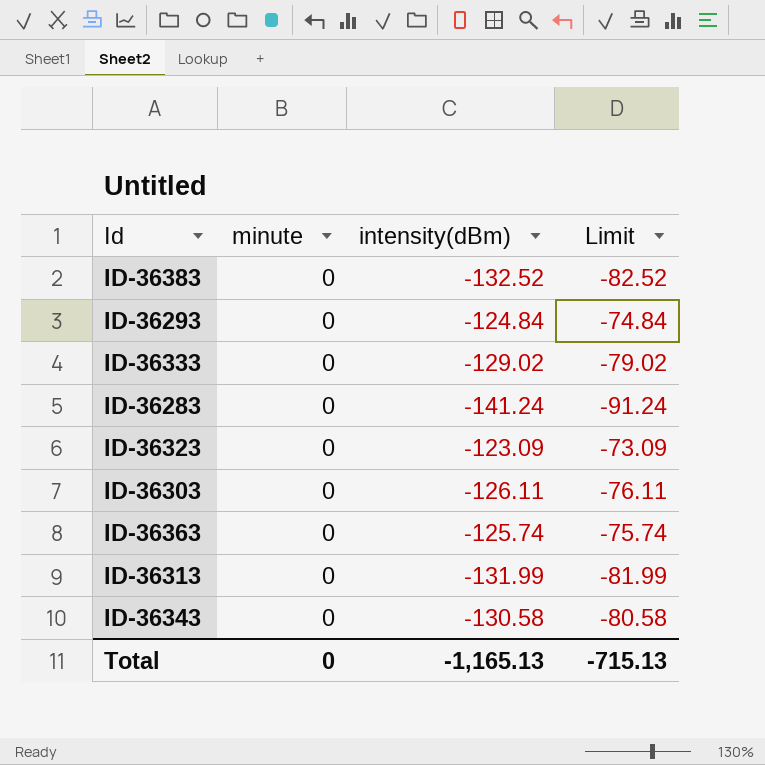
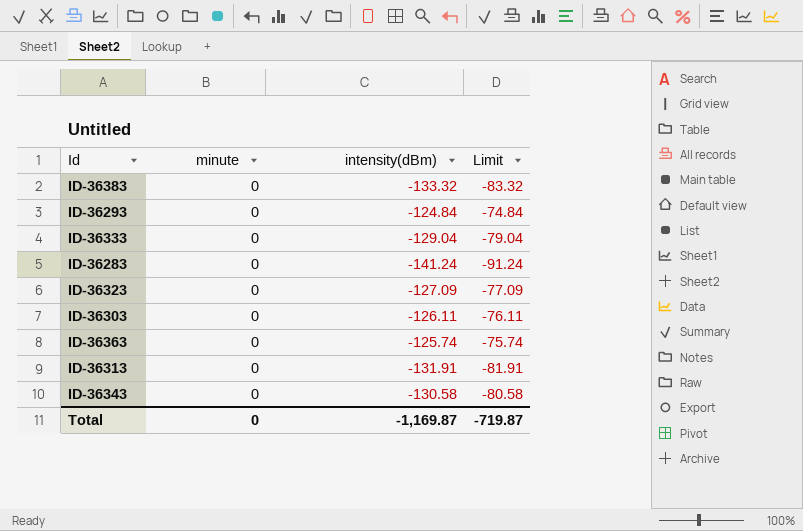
ID-36383 | intensity(dBm): -132.52 -> -133.32
ID-36383 | Limit: -82.52 -> -83.32
ID-36333 | intensity(dBm): -129.02 -> -129.04
ID-36333 | Limit: -79.02 -> -79.04
ID-36323 | intensity(dBm): -123.09 -> -127.09
ID-36323 | Limit: -73.09 -> -77.09
ID-36313 | intensity(dBm): -131.99 -> -131.91
ID-36313 | Limit: -81.99 -> -81.91
Total | intensity(dBm): -1,165.13 -> -1,169.87
Total | Limit: -715.13 -> -719.87

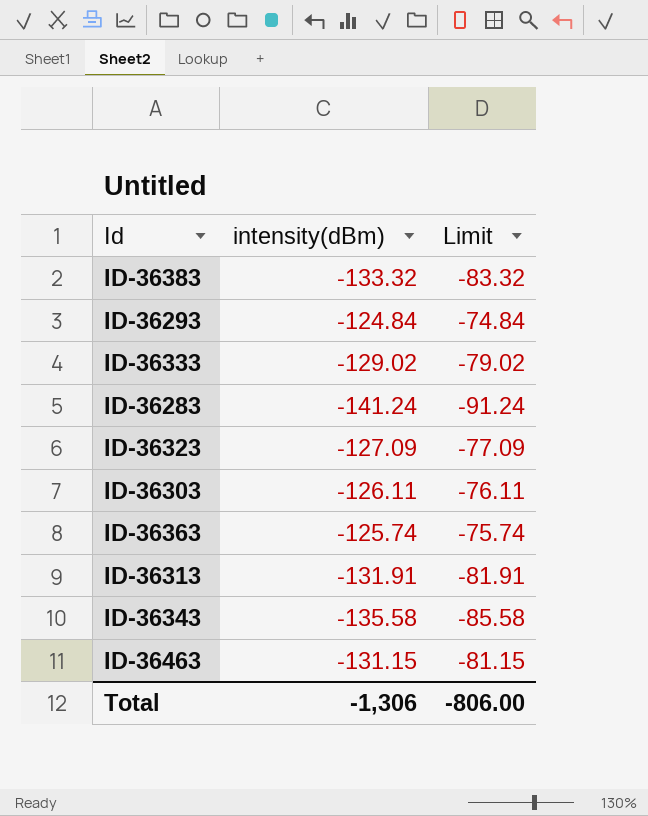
column minute | position: 2 -> none
ID-36333 | intensity(dBm): -129.04 -> -129.02
ID-36333 | Limit: -79.04 -> -79.02
ID-36343 | intensity(dBm): -130.58 -> -135.58
ID-36343 | Limit: -80.58 -> -85.58
row ID-36463: none -> -131.15 | -81.15
Total | intensity(dBm): -1,169.87 -> -1,306
Total | Limit: -719.87 -> -806.00

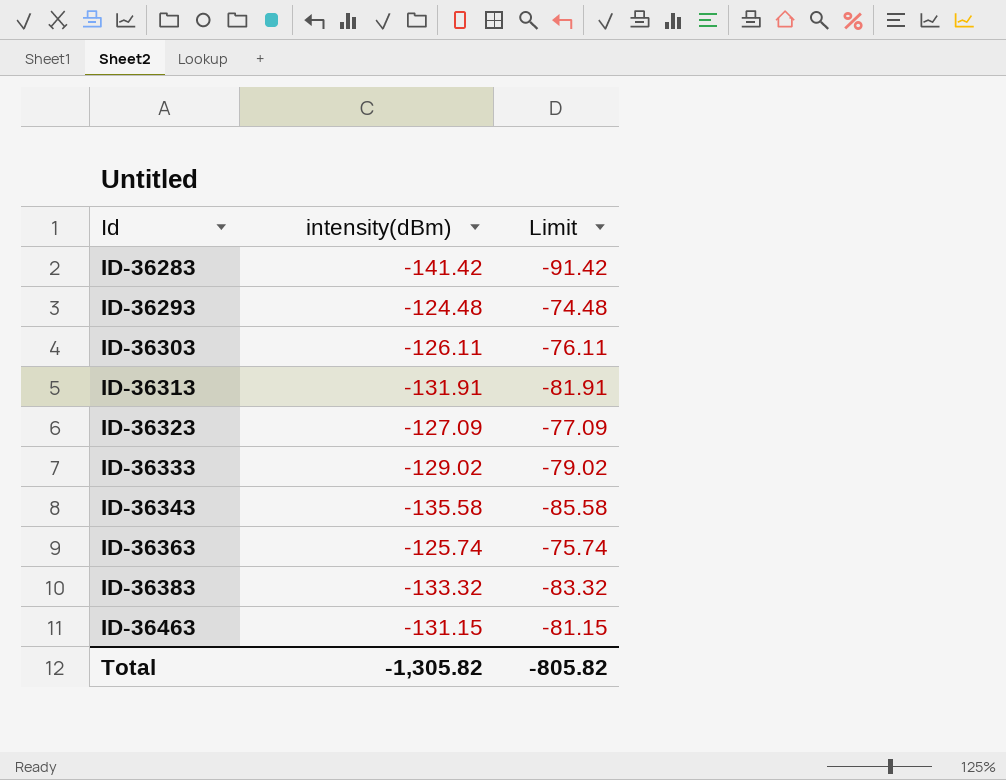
row order: none -> Id ascending
ID-36283 | intensity(dBm): -141.24 -> -141.42
ID-36283 | Limit: -91.24 -> -91.42
ID-36293 | intensity(dBm): -124.84 -> -124.48
ID-36293 | Limit: -74.84 -> -74.48
Total | intensity(dBm): -1,306 -> -1,305.82
Total | Limit: -806.00 -> -805.82

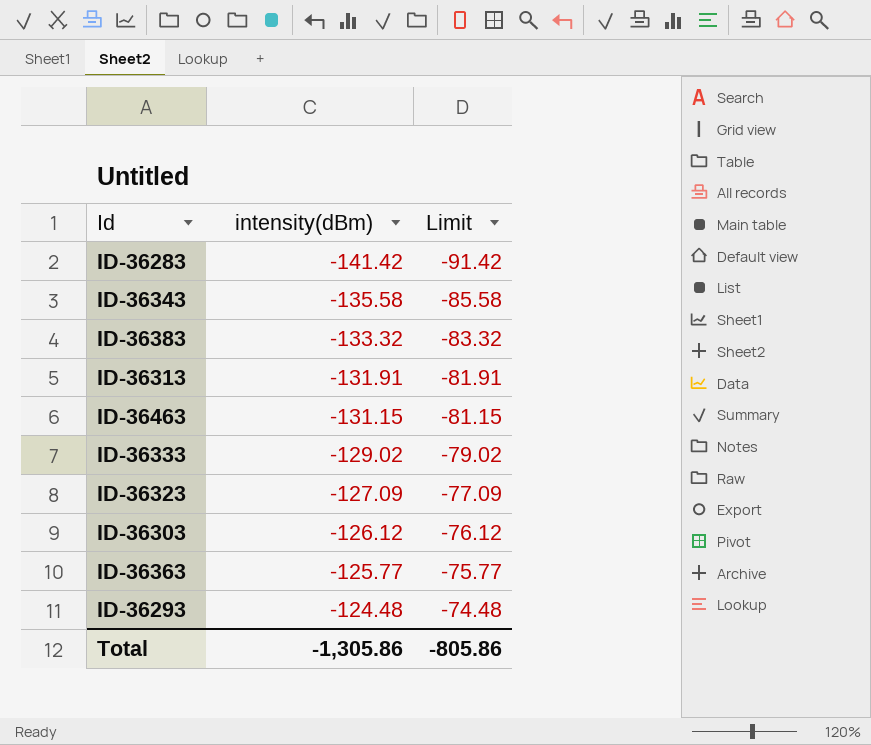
row order: Id ascending -> intensity(dBm) ascending
ID-36303 | intensity(dBm): -126.11 -> -126.12
ID-36303 | Limit: -76.11 -> -76.12
ID-36363 | intensity(dBm): -125.74 -> -125.77
ID-36363 | Limit: -75.74 -> -75.77
Total | intensity(dBm): -1,305.82 -> -1,305.86
Total | Limit: -805.82 -> -805.86

